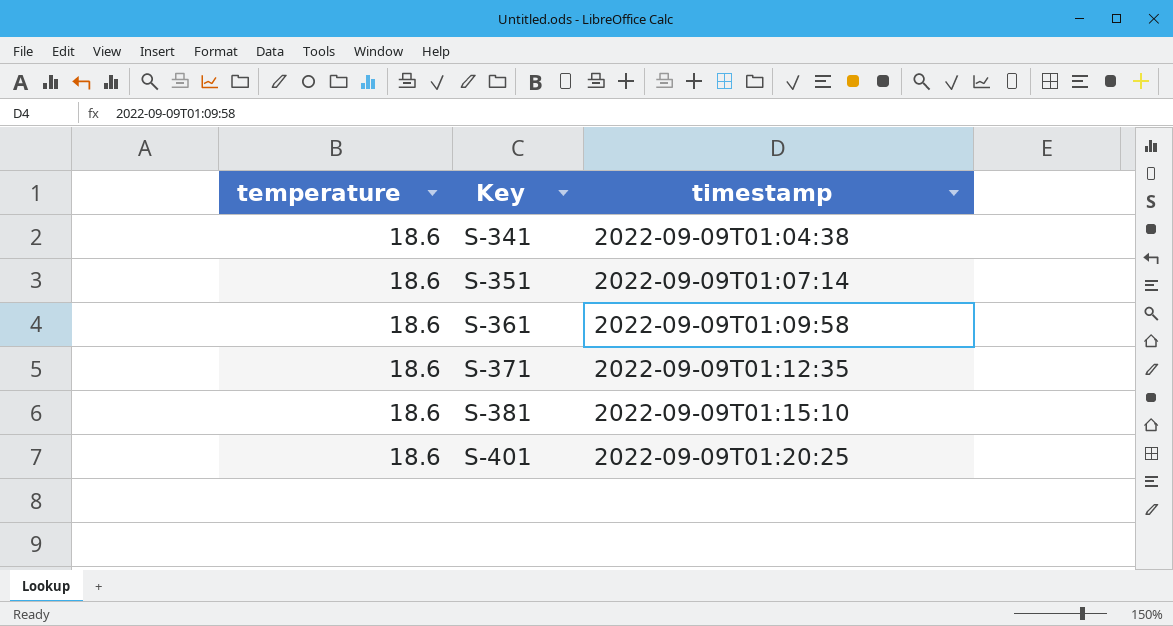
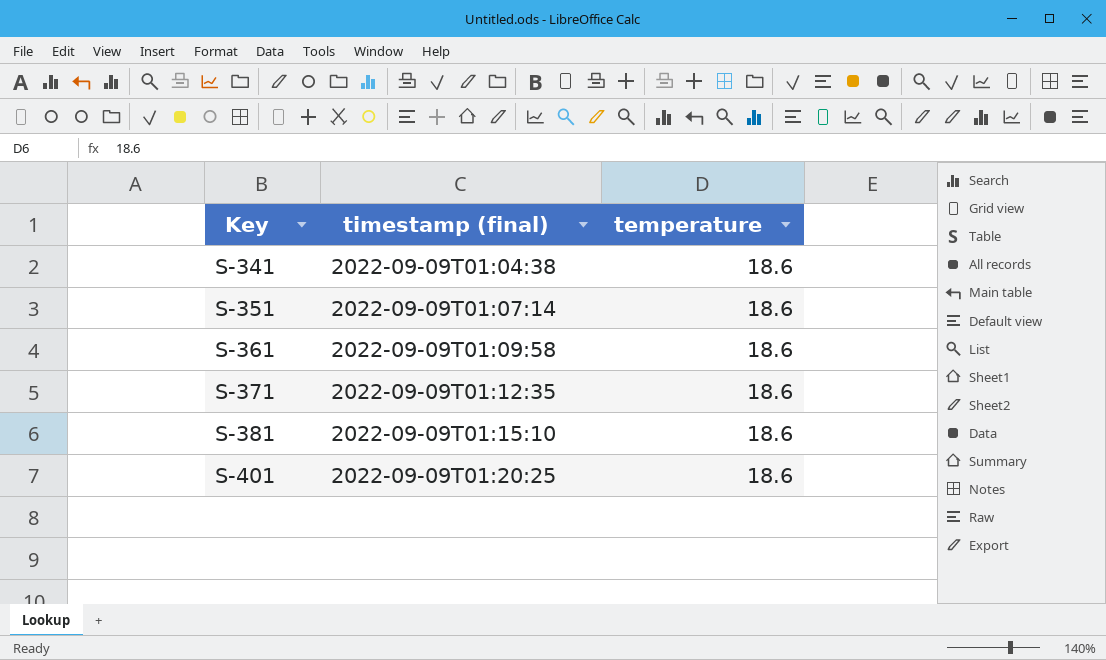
column name: timestamp -> timestamp (final)
column temperature | position: 1 -> 3

